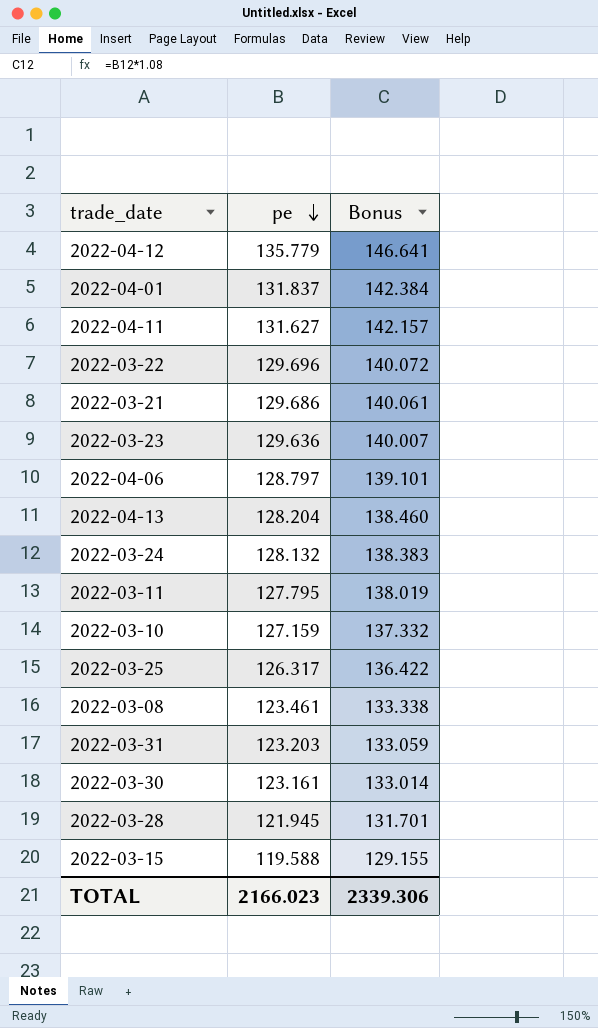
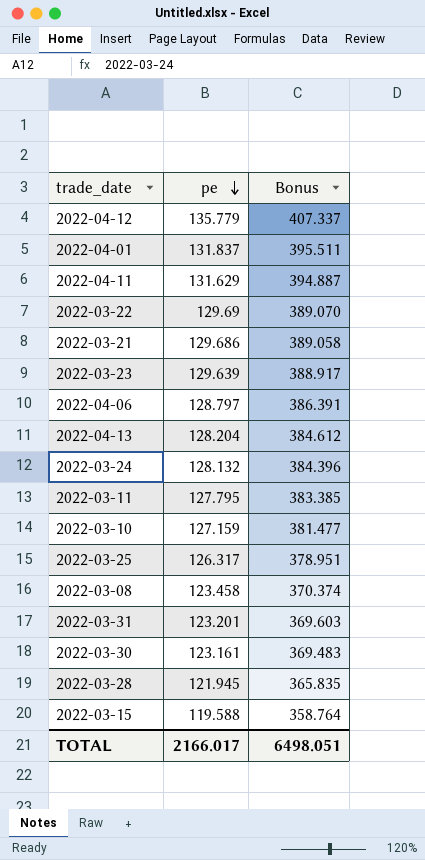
column Bonus | formula: [pe] * 1.08 -> [pe] * 3
2022-04-11 | pe: 131.627 -> 131.629
2022-03-22 | pe: 129.696 -> 129.69
2022-03-23 | pe: 129.636 -> 129.639
2022-03-08 | pe: 123.461 -> 123.458
2022-03-31 | pe: 123.203 -> 123.201
TOTAL | pe: 2166.023 -> 2166.017
TOTAL | Bonus: 2339.306 -> 6498.051

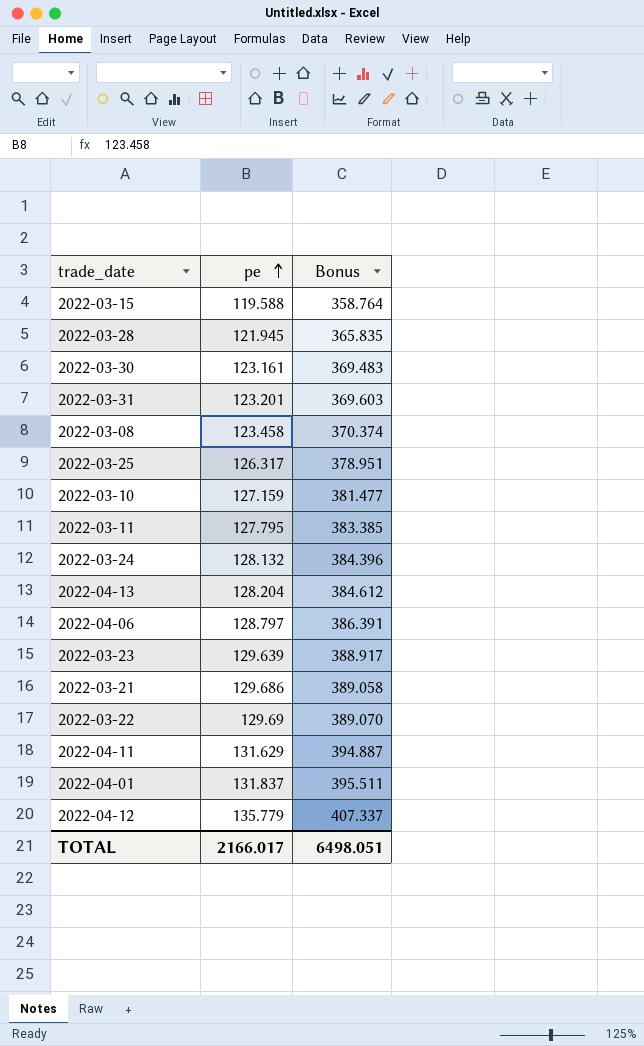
row order: pe descending -> pe ascending

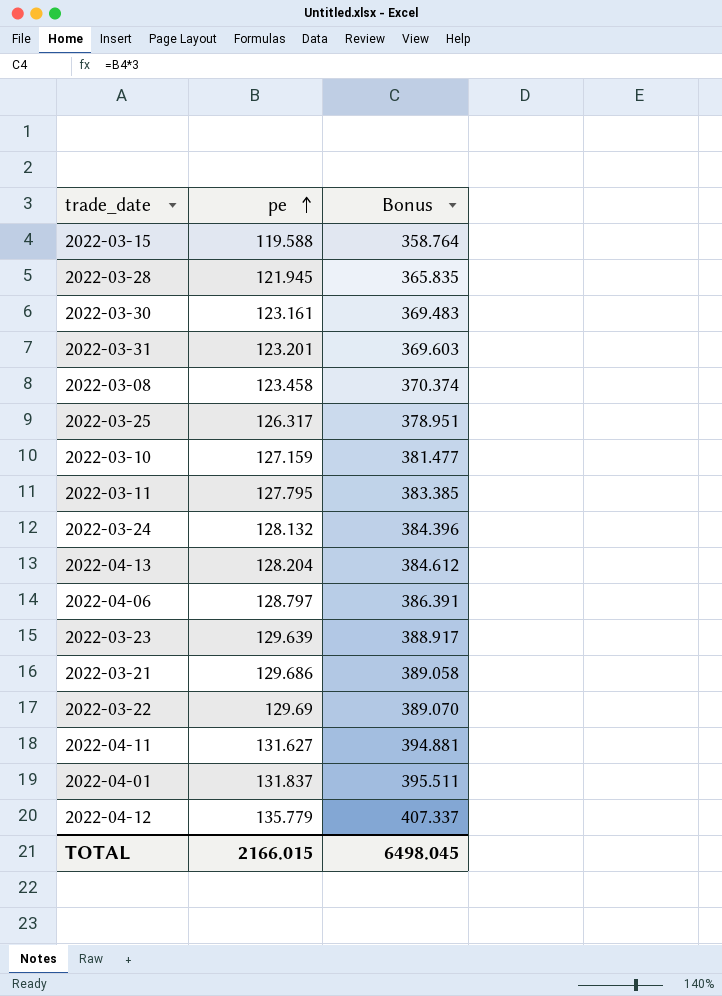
2022-04-11 | pe: 131.629 -> 131.627
2022-04-11 | Bonus: 394.887 -> 394.881
TOTAL | pe: 2166.017 -> 2166.015
TOTAL | Bonus: 6498.051 -> 6498.045

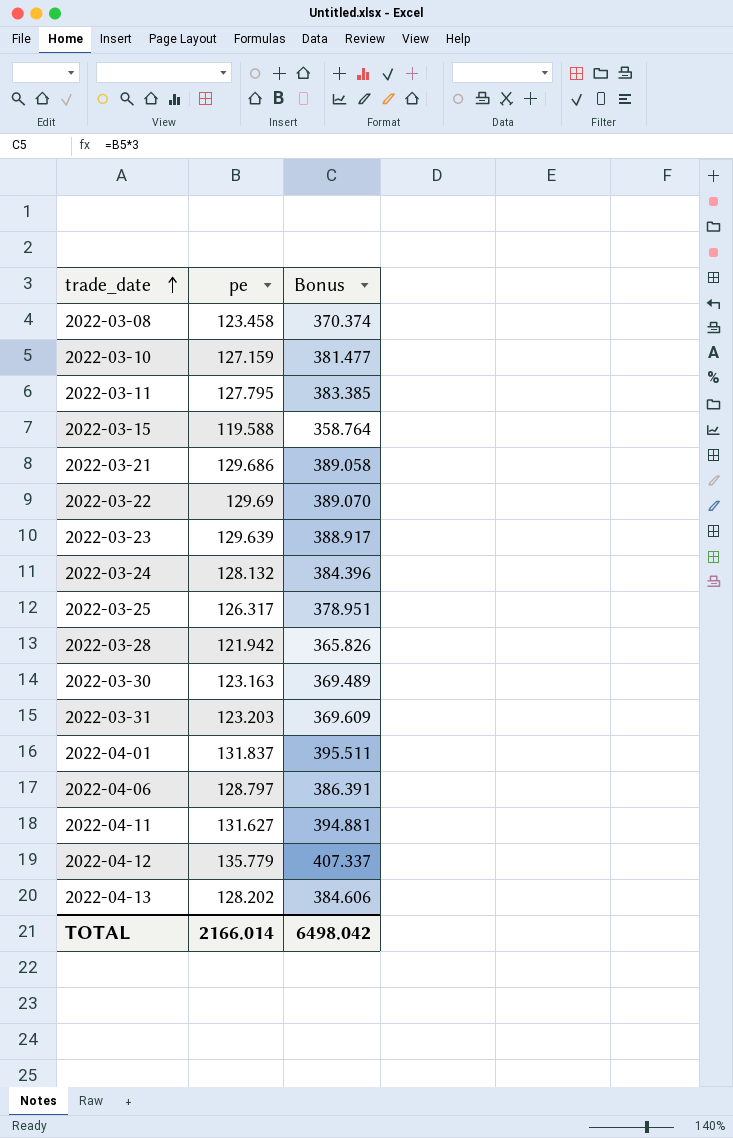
row order: pe ascending -> trade_date ascending
2022-03-28 | pe: 121.945 -> 121.942
2022-03-28 | Bonus: 365.835 -> 365.826
2022-03-30 | pe: 123.161 -> 123.163
2022-03-30 | Bonus: 369.483 -> 369.489
2022-03-31 | pe: 123.201 -> 123.203
2022-03-31 | Bonus: 369.603 -> 369.609
2022-04-13 | pe: 128.204 -> 128.202
2022-04-13 | Bonus: 384.612 -> 384.606
TOTAL | pe: 2166.015 -> 2166.014
TOTAL | Bonus: 6498.045 -> 6498.042

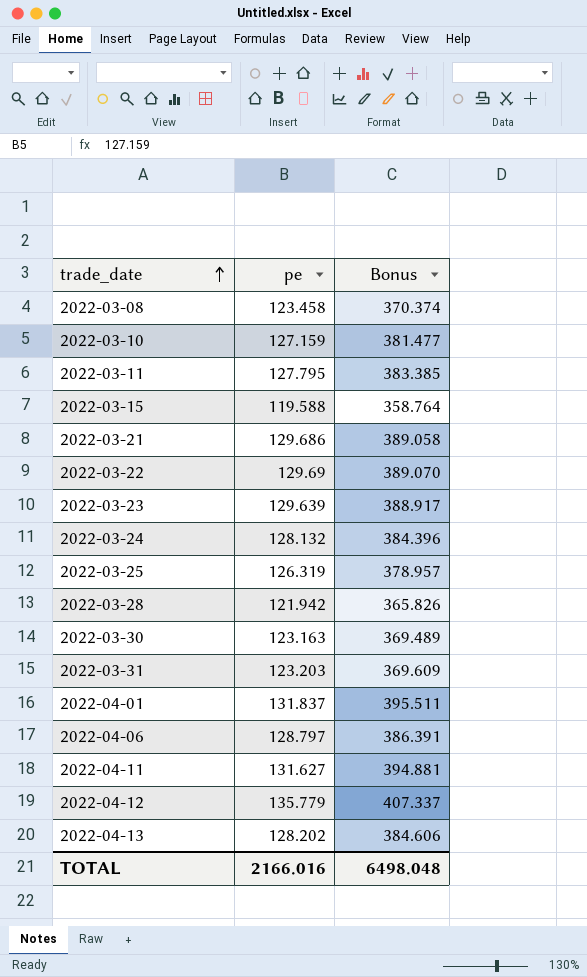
2022-03-25 | pe: 126.317 -> 126.319
2022-03-25 | Bonus: 378.951 -> 378.957
TOTAL | pe: 2166.014 -> 2166.016
TOTAL | Bonus: 6498.042 -> 6498.048

